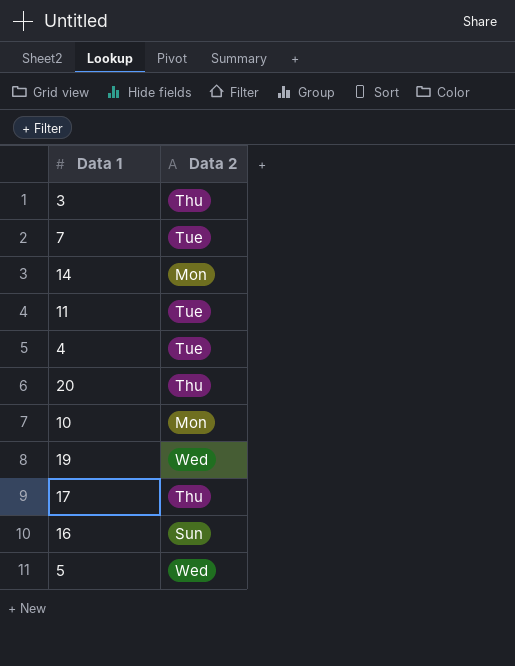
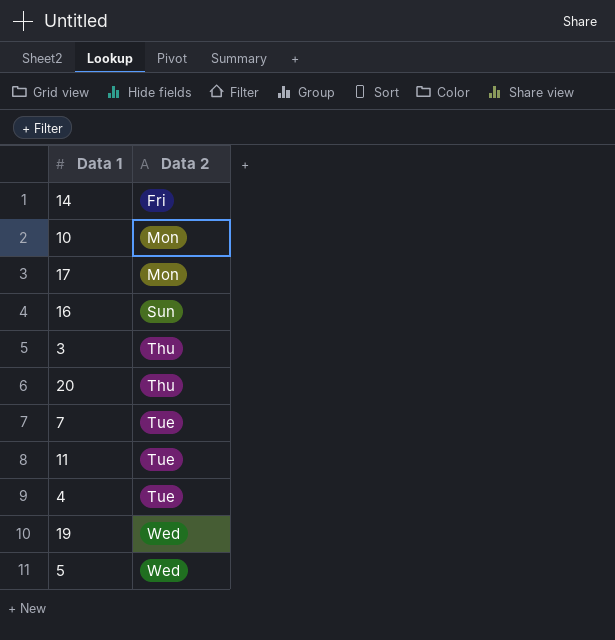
row order: none -> Data 2 ascending
14 | Data 2: Mon -> Fri
17 | Data 2: Thu -> Mon

